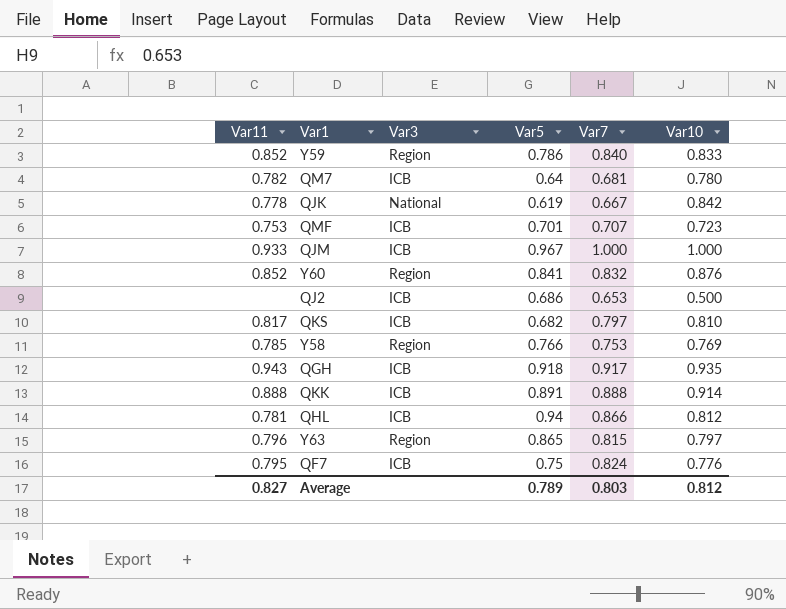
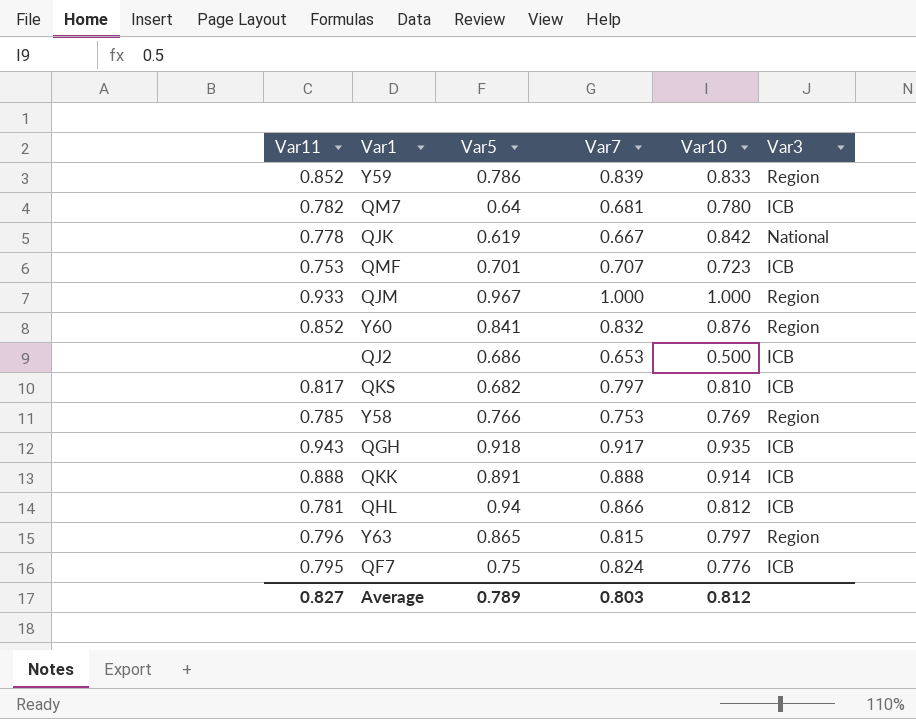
column Var3 | position: 3 -> 6
Y59 | Var7: 0.840 -> 0.839
QJM | Var3: ICB -> Region

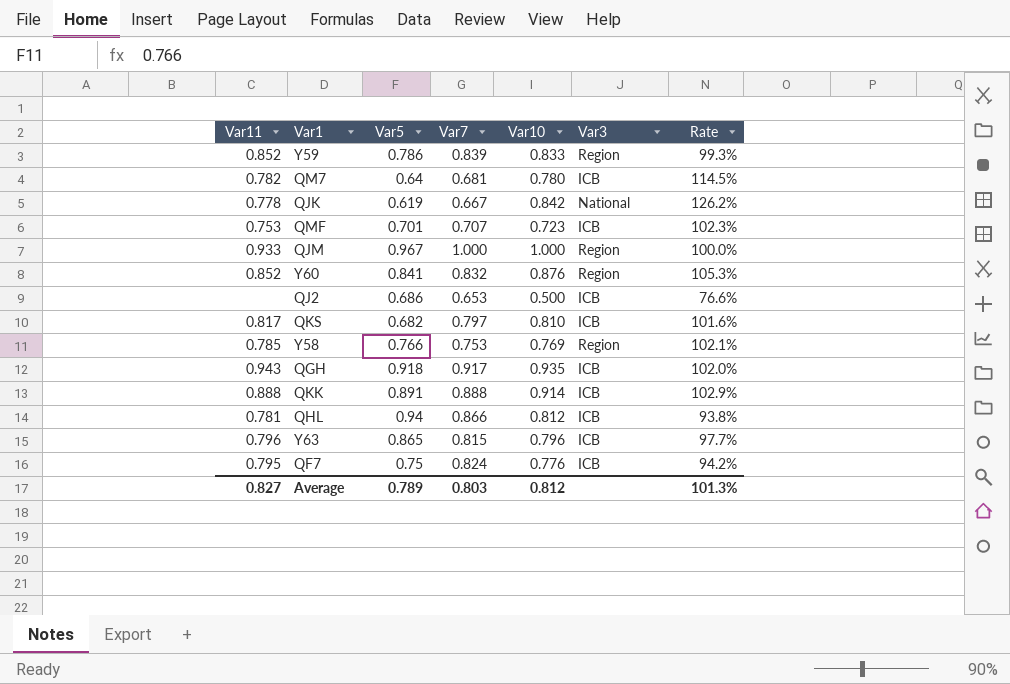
column Rate | formula: none -> [Var10] / [Var7]
Y63 | Var10: 0.797 -> 0.796
Y63 | Var3: Region -> ICB

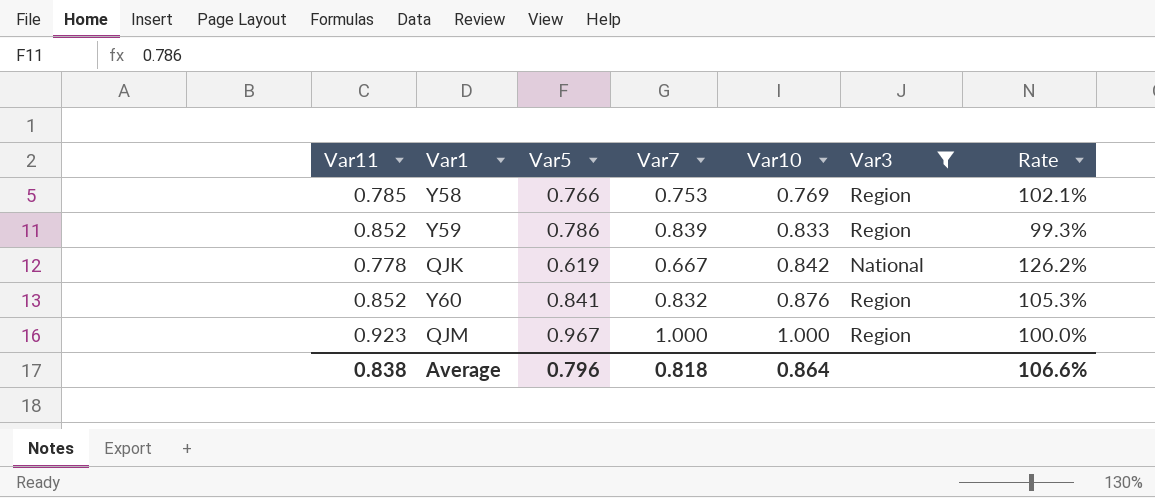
filter: none -> Var3 != ICB
row order: none -> Var10 ascending
QJM | Var11: 0.933 -> 0.923
Average | Var11: 0.827 -> 0.838
Average | Var5: 0.789 -> 0.796
Average | Var7: 0.803 -> 0.818
Average | Var10: 0.812 -> 0.864
Average | Rate: 101.3% -> 106.6%

